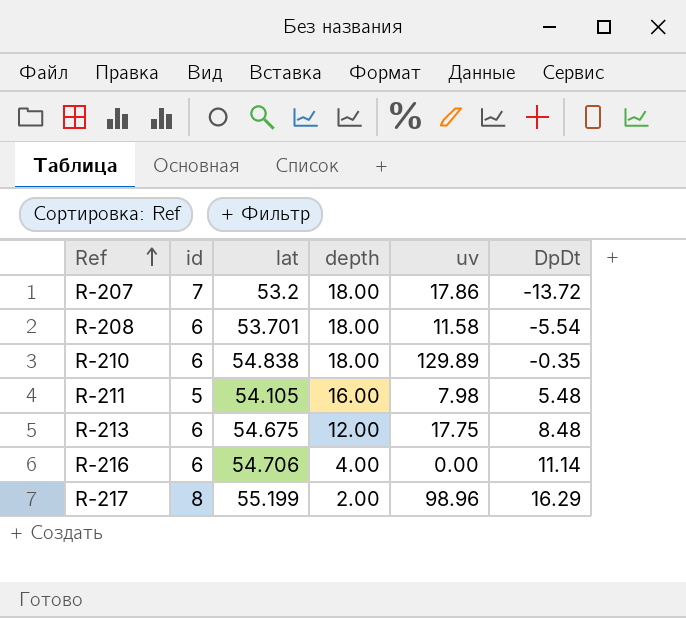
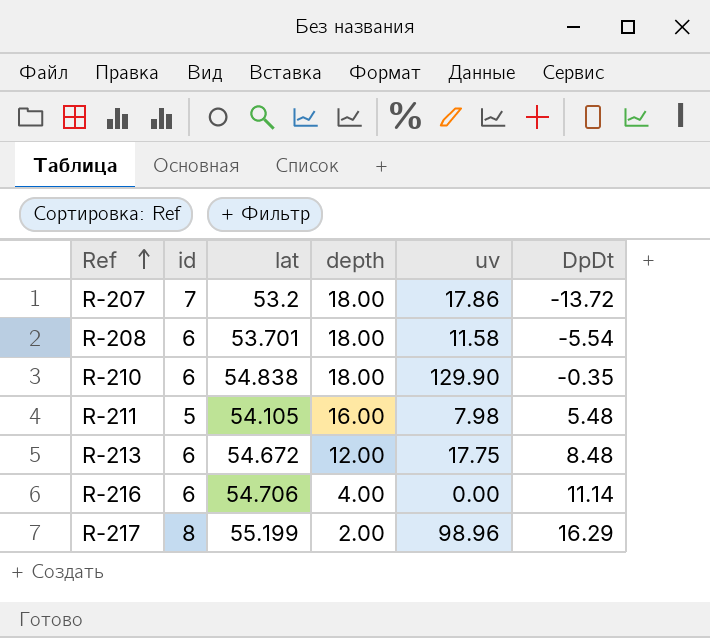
R-210 | uv: 129.89 -> 129.90
R-213 | lat: 54.675 -> 54.672

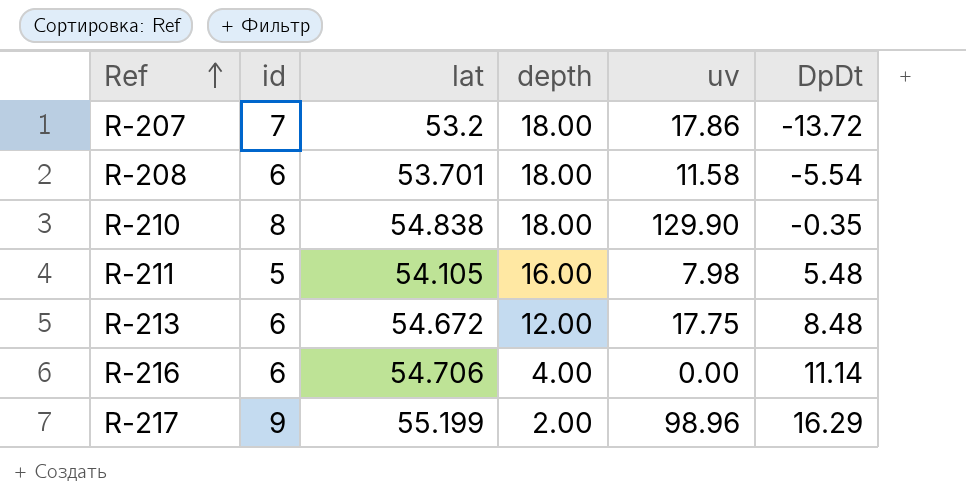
R-210 | id: 6 -> 8
R-217 | id: 8 -> 9

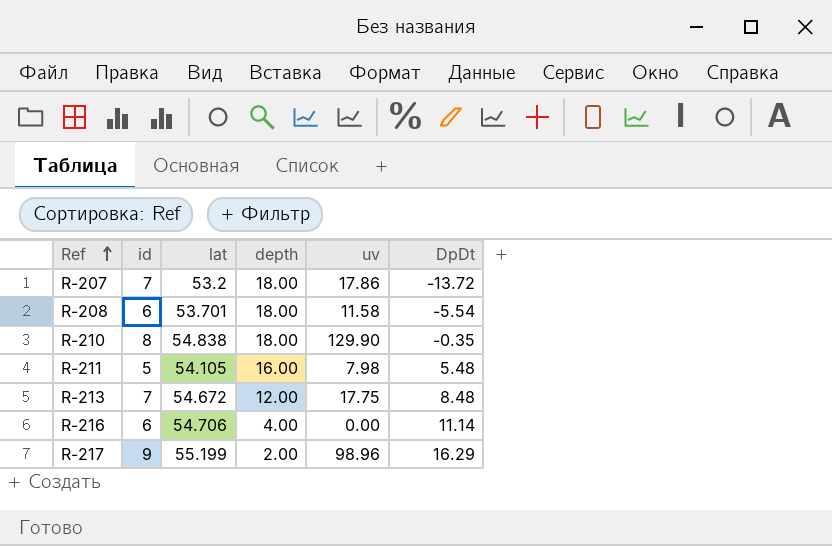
R-213 | id: 6 -> 7

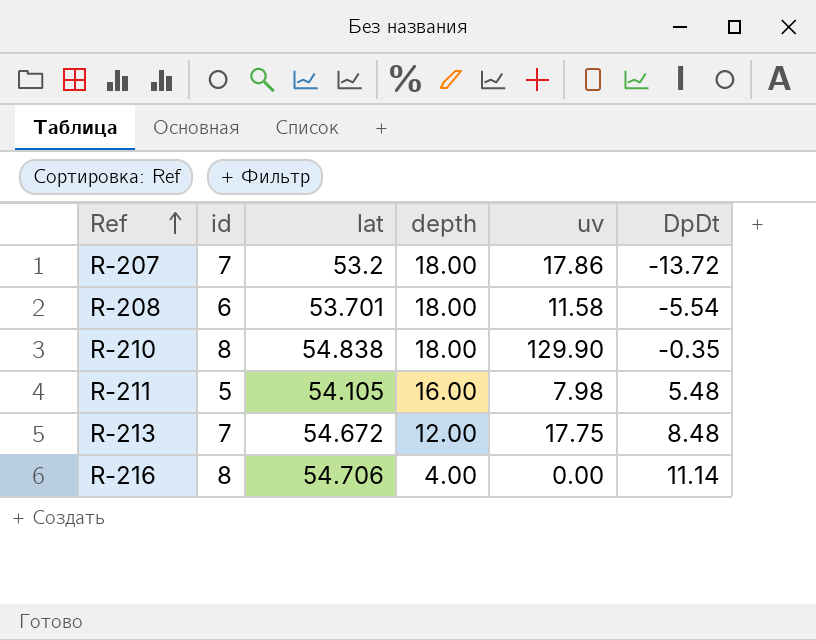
row R-217: 9 | 55.199 | 2.00 | 98.96 | 16.29 -> none
R-216 | id: 6 -> 8

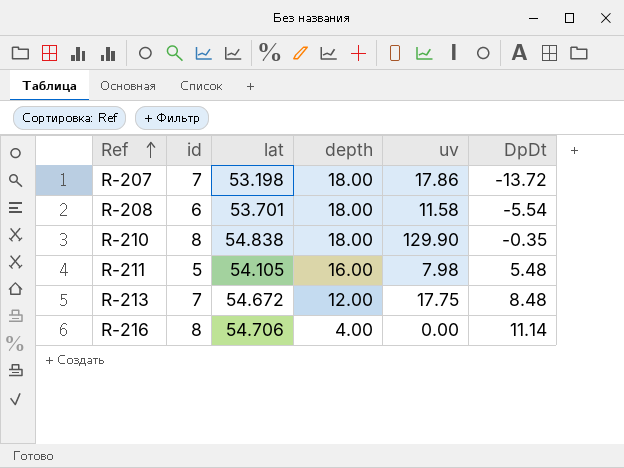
R-207 | lat: 53.2 -> 53.198

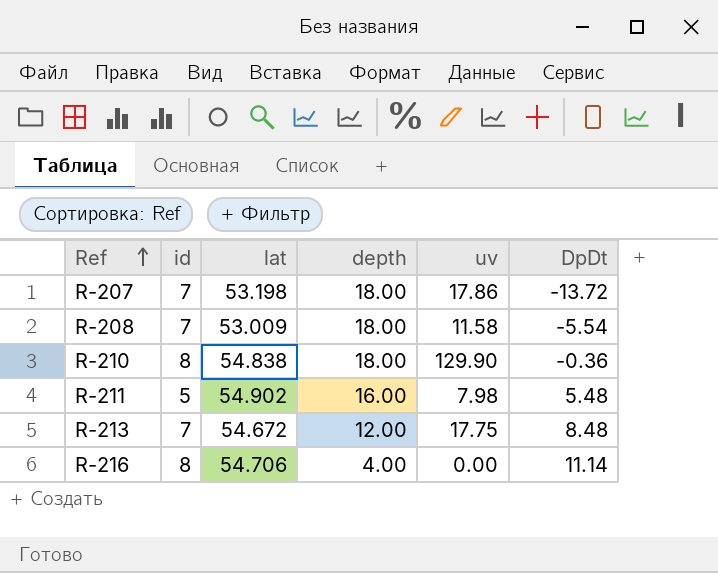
R-208 | id: 6 -> 7
R-208 | lat: 53.701 -> 53.009
R-210 | DpDt: -0.35 -> -0.36
R-211 | lat: 54.105 -> 54.902

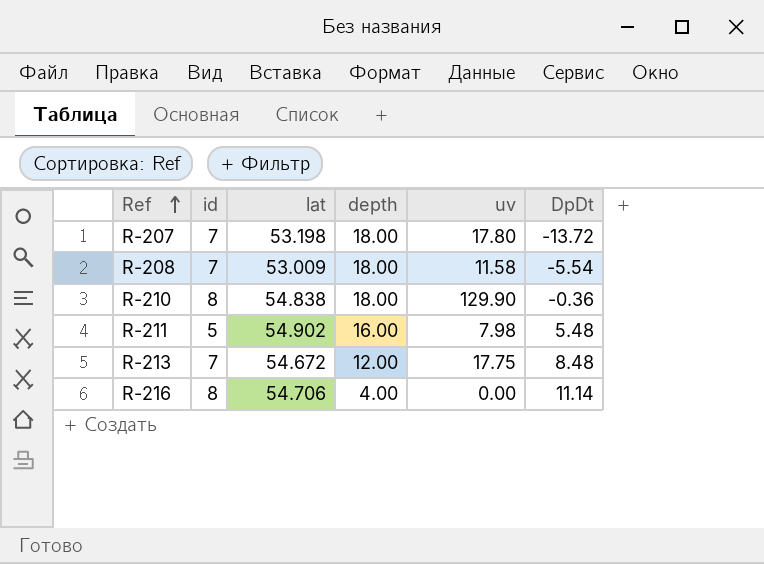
R-207 | uv: 17.86 -> 17.80

